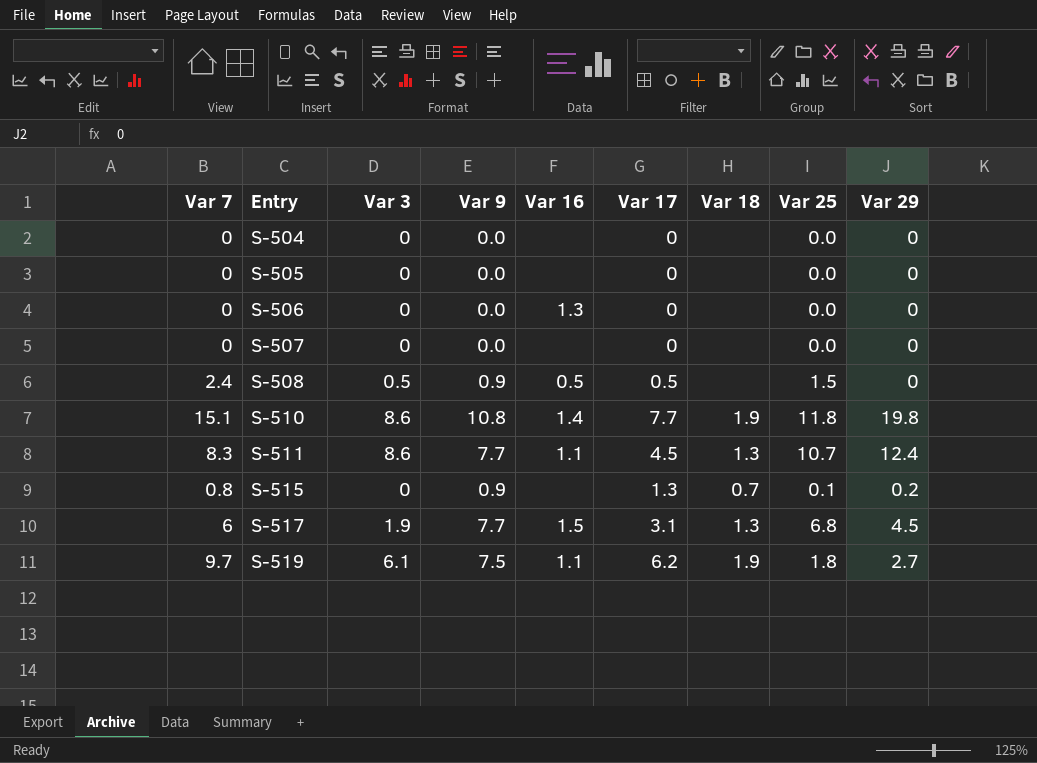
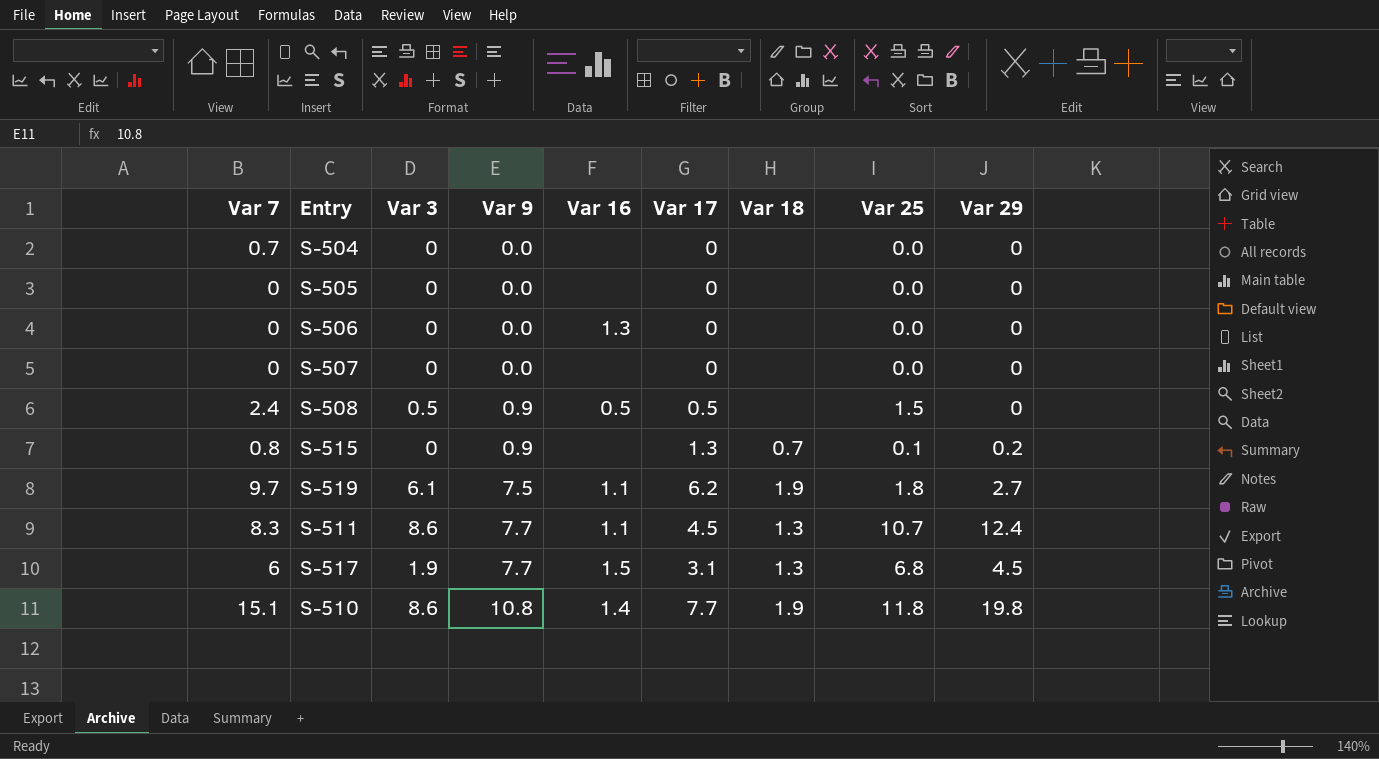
row order: Entry ascending -> Var 9 ascending
S-504 | Var 7: 0 -> 0.7

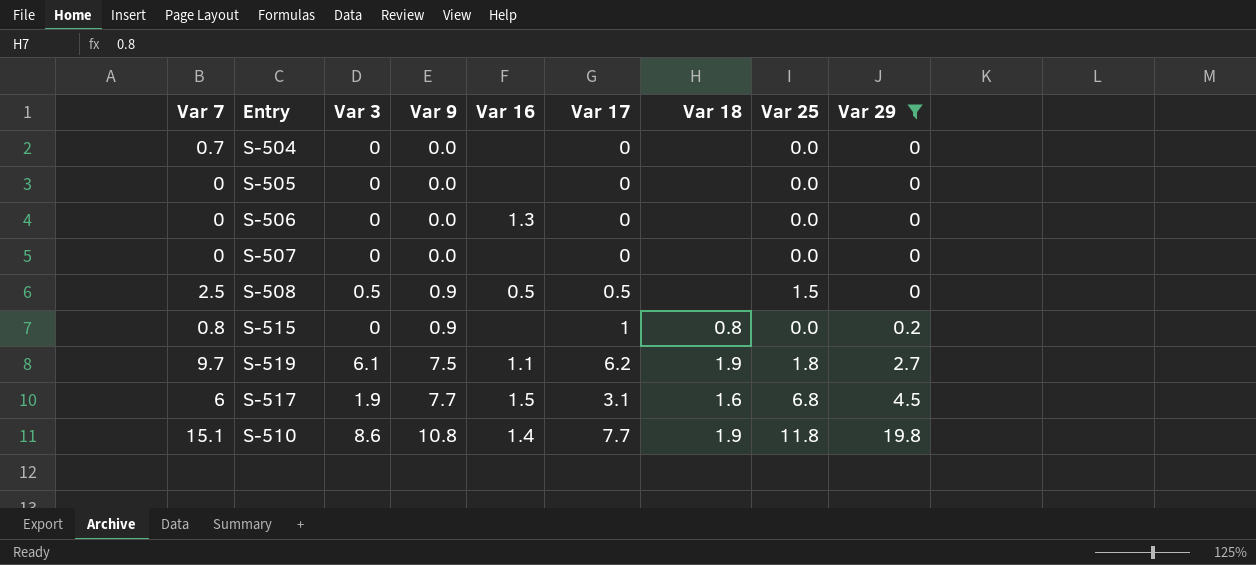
filter: none -> Var 29 != 12.4
S-508 | Var 7: 2.4 -> 2.5
S-515 | Var 17: 1.3 -> 1
S-515 | Var 18: 0.7 -> 0.8
S-515 | Var 25: 0.1 -> 0.0
S-517 | Var 18: 1.3 -> 1.6

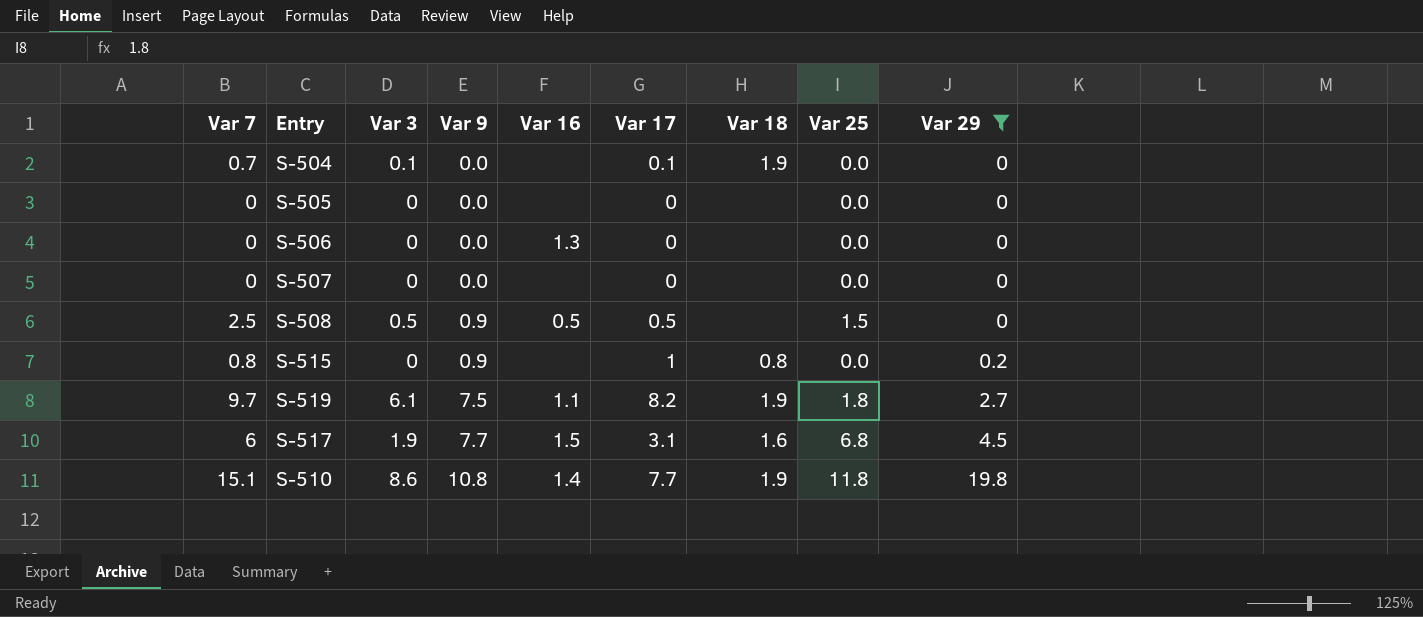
S-504 | Var 3: 0 -> 0.1
S-504 | Var 17: 0 -> 0.1
S-504 | Var 18: none -> 1.9
S-519 | Var 17: 6.2 -> 8.2

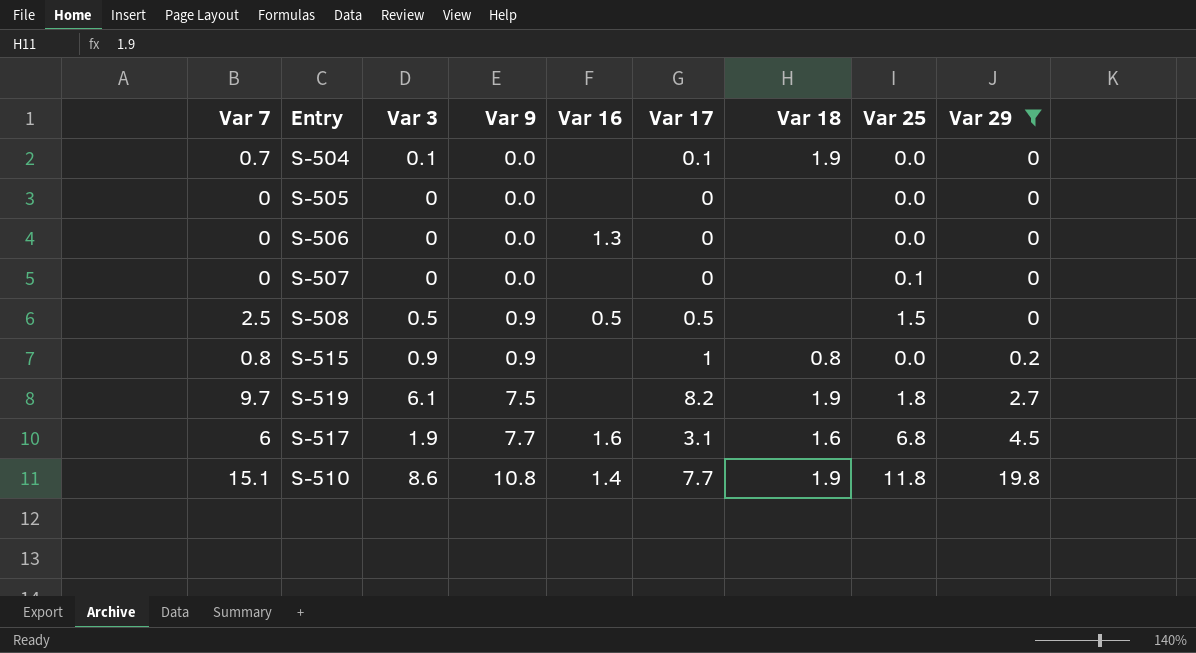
S-507 | Var 25: 0.0 -> 0.1
S-515 | Var 3: 0 -> 0.9
S-519 | Var 16: 1.1 -> none
S-517 | Var 16: 1.5 -> 1.6

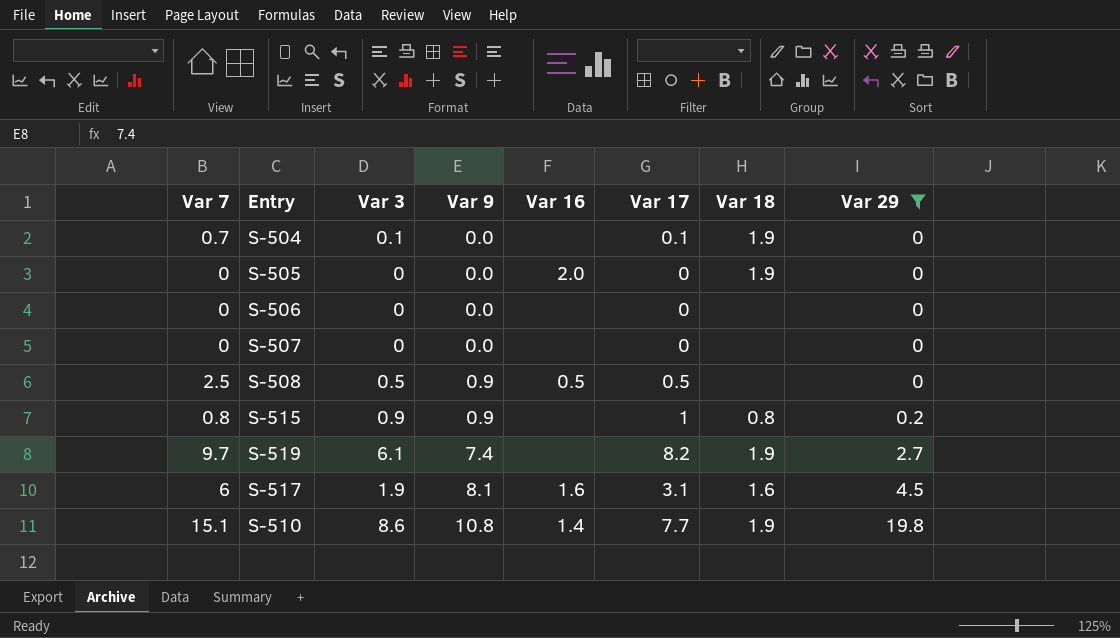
column Var 25 | position: 8 -> none
S-505 | Var 16: none -> 2.0
S-505 | Var 18: none -> 1.9
S-506 | Var 16: 1.3 -> none
S-519 | Var 9: 7.5 -> 7.4
S-517 | Var 9: 7.7 -> 8.1

